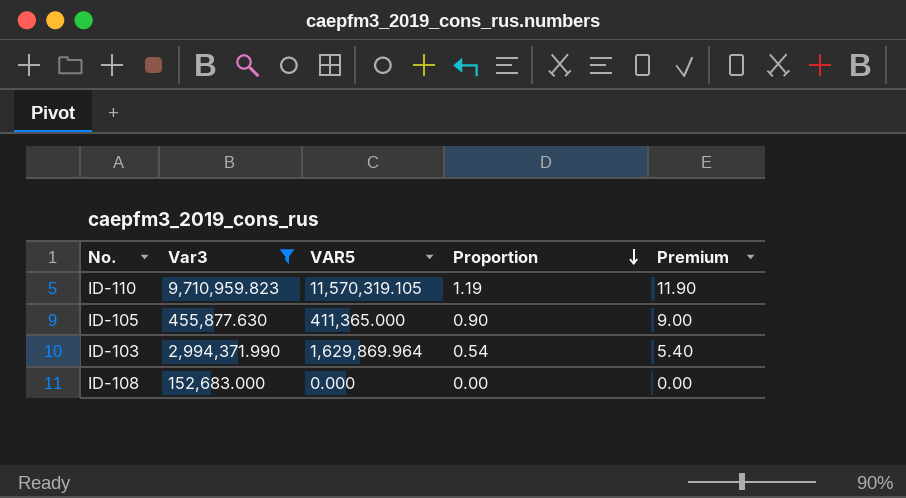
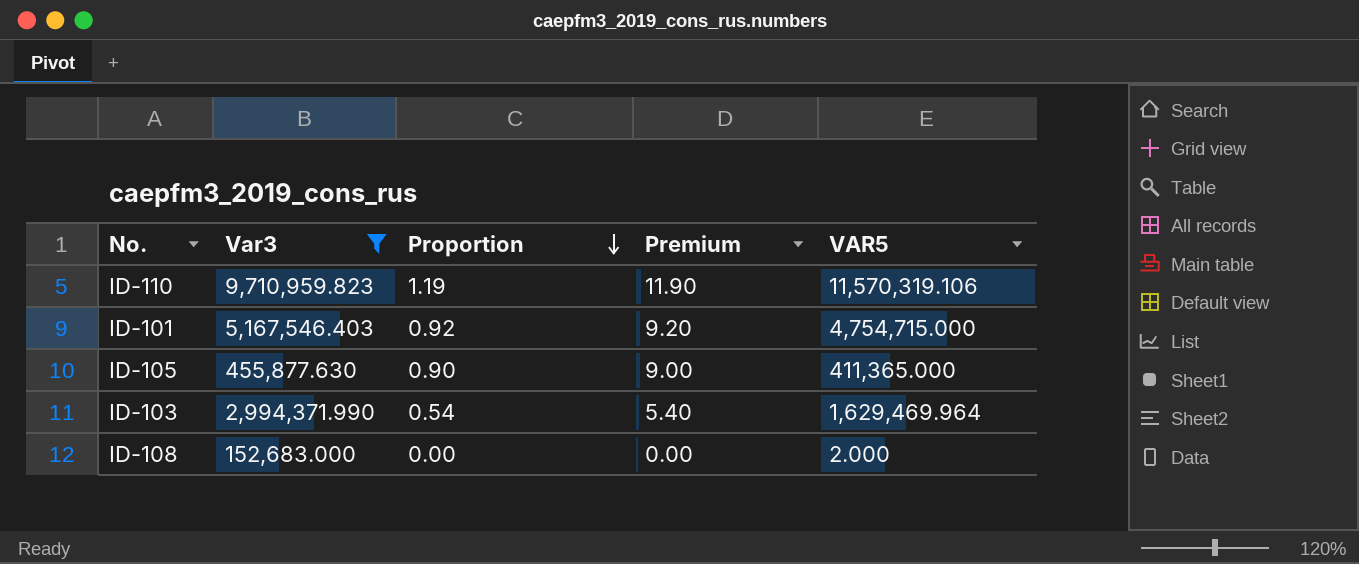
column VAR5 | position: 3 -> 5
ID-110 | VAR5: 11,570,319.105 -> 11,570,319.106
row ID-101: none -> 5,167,546.403 | 0.92 | 9.20 | 4,754,715.000
ID-103 | VAR5: 1,629,869.964 -> 1,629,469.964
ID-108 | VAR5: 0.000 -> 2.000

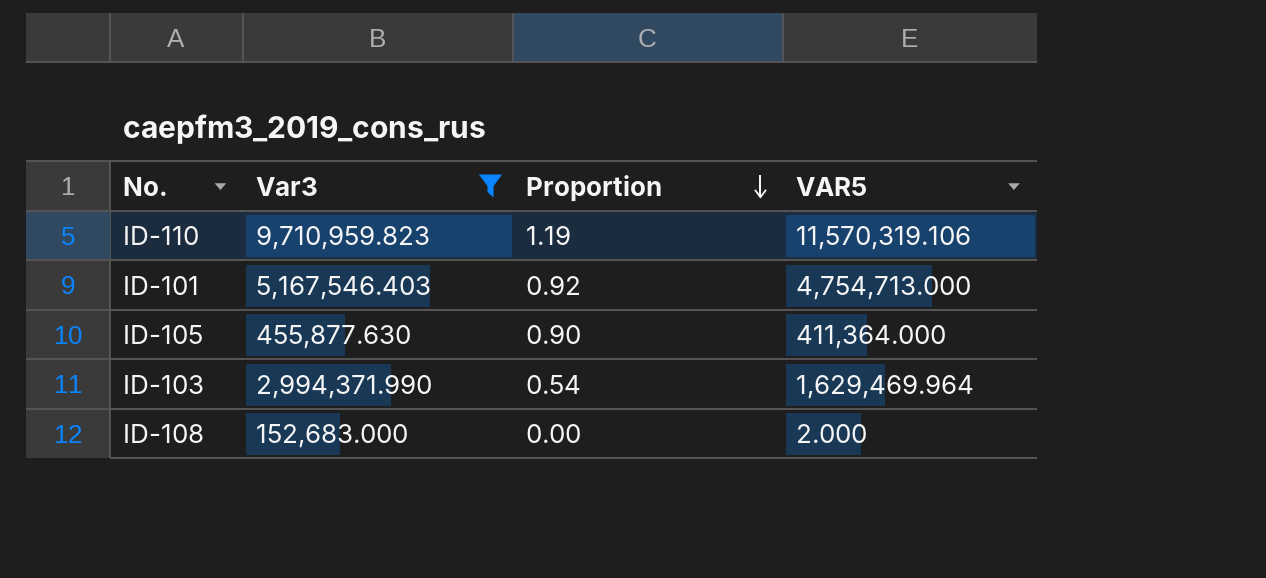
column Premium | formula: [Proportion] * 10 -> none
ID-101 | VAR5: 4,754,715.000 -> 4,754,713.000
ID-105 | VAR5: 411,365.000 -> 411,364.000

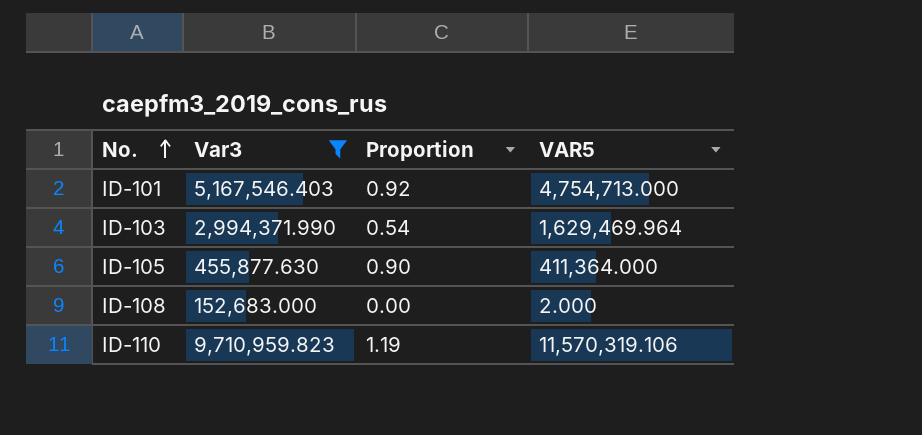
row order: Proportion descending -> No. ascending

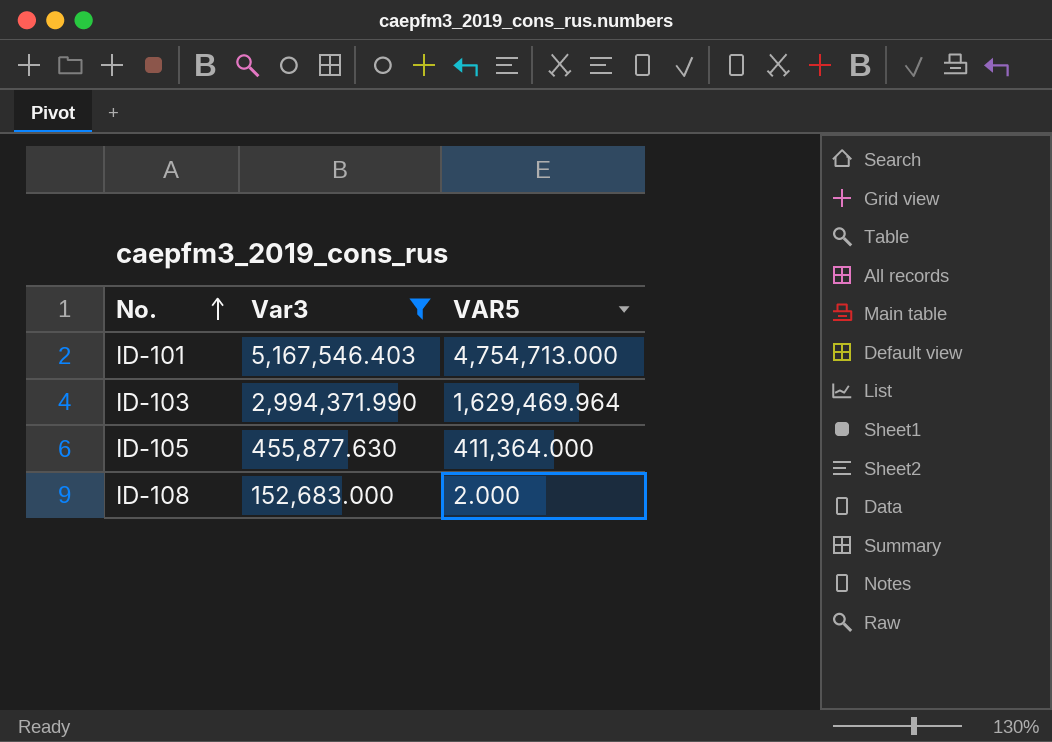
column Proportion | formula: [VAR5] / [Var3] -> none
row ID-110: 9,710,959.823 | 1.19 | 11,570,319.106 -> none

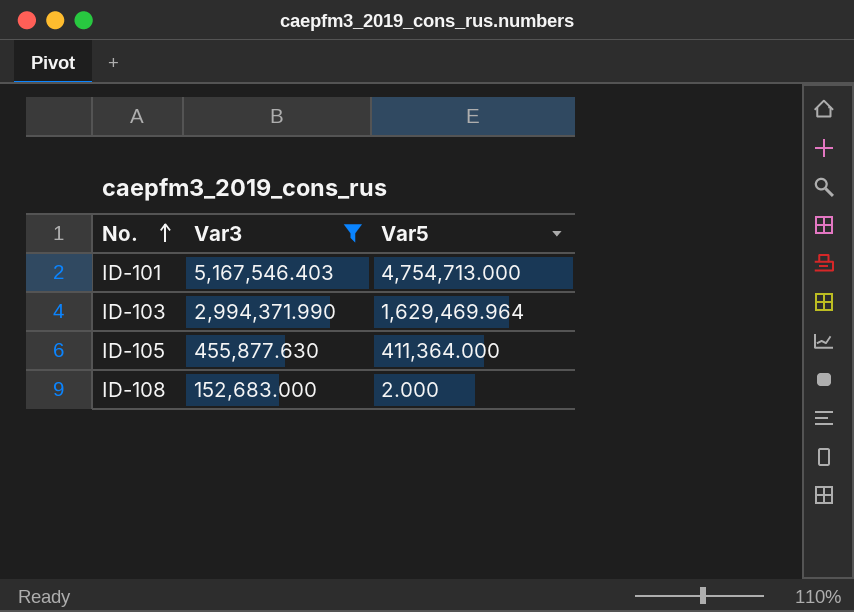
column name: VAR5 -> Var5

